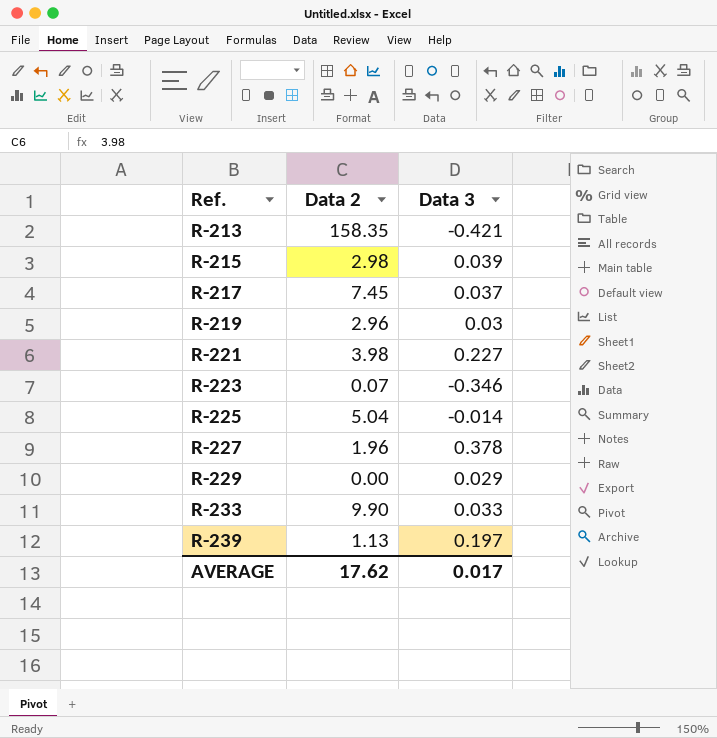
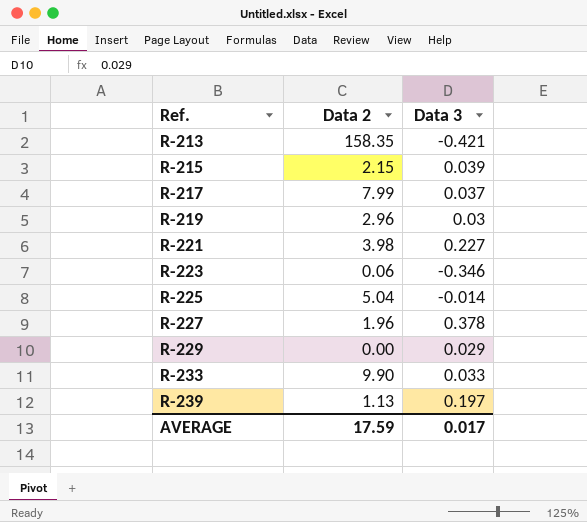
R-215 | Data 2: 2.98 -> 2.15
R-217 | Data 2: 7.45 -> 7.99
R-223 | Data 2: 0.07 -> 0.06
AVERAGE | Data 2: 17.62 -> 17.59

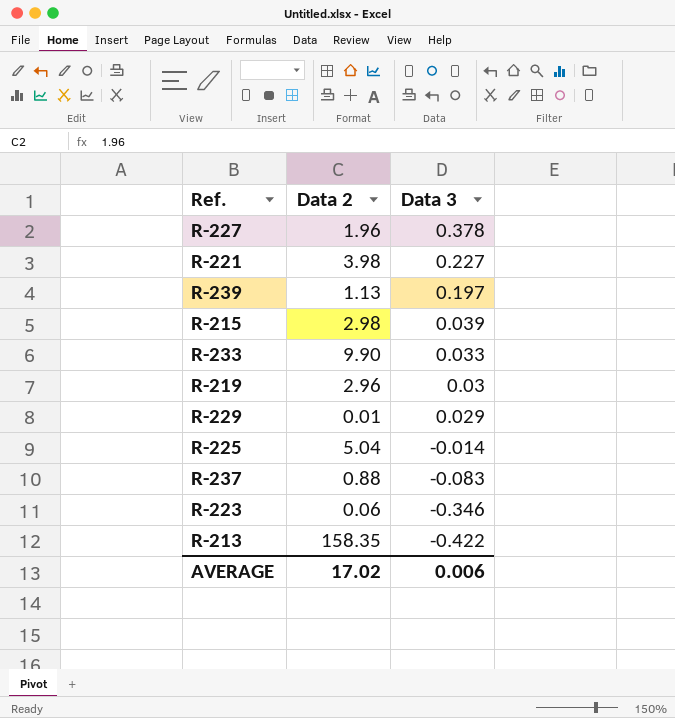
row order: Ref. ascending -> Data 3 descending
row R-217: 7.99 | 0.037 -> none
R-215 | Data 2: 2.15 -> 2.98
R-229 | Data 2: 0.00 -> 0.01
row R-237: none -> 0.88 | -0.083
R-213 | Data 3: -0.421 -> -0.422
AVERAGE | Data 2: 17.59 -> 17.02
AVERAGE | Data 3: 0.017 -> 0.006

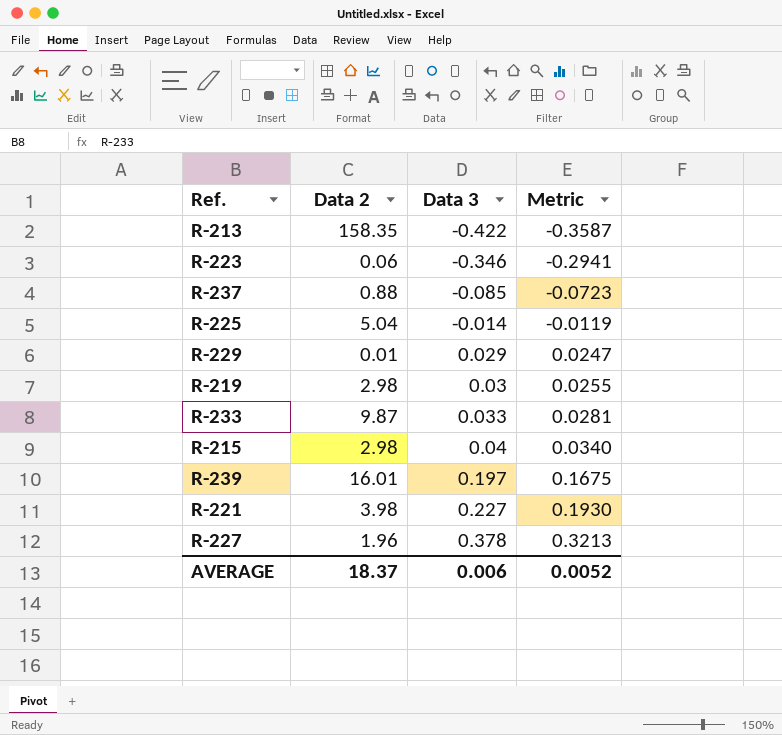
row order: Data 3 descending -> Data 3 ascending
column Metric | formula: none -> [Data 3] * 0.85
R-237 | Data 3: -0.083 -> -0.085
R-219 | Data 2: 2.96 -> 2.98
R-233 | Data 2: 9.90 -> 9.87
R-215 | Data 3: 0.039 -> 0.04
R-239 | Data 2: 1.13 -> 16.01
AVERAGE | Data 2: 17.02 -> 18.37

